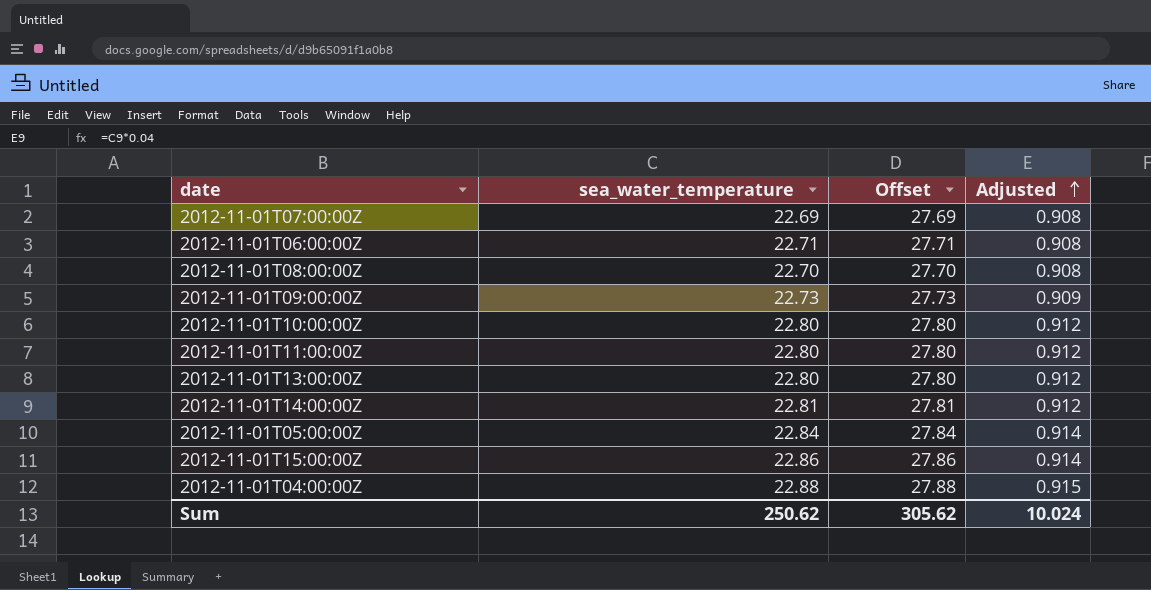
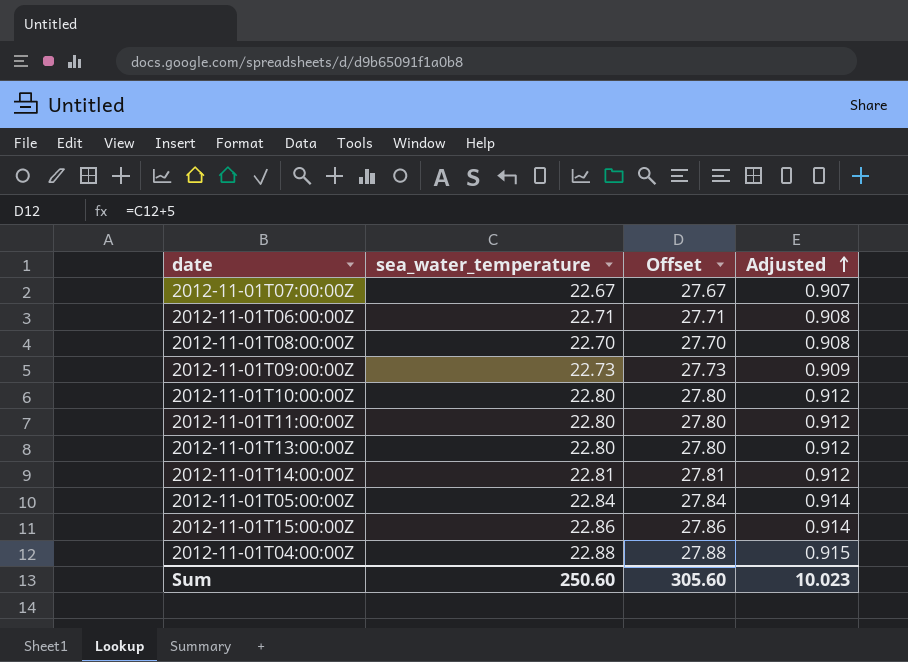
2012-11-01T07:00:00Z | sea_water_temperature: 22.69 -> 22.67
2012-11-01T07:00:00Z | Offset: 27.69 -> 27.67
2012-11-01T07:00:00Z | Adjusted: 0.908 -> 0.907
Sum | sea_water_temperature: 250.62 -> 250.60
Sum | Offset: 305.62 -> 305.60
Sum | Adjusted: 10.024 -> 10.023

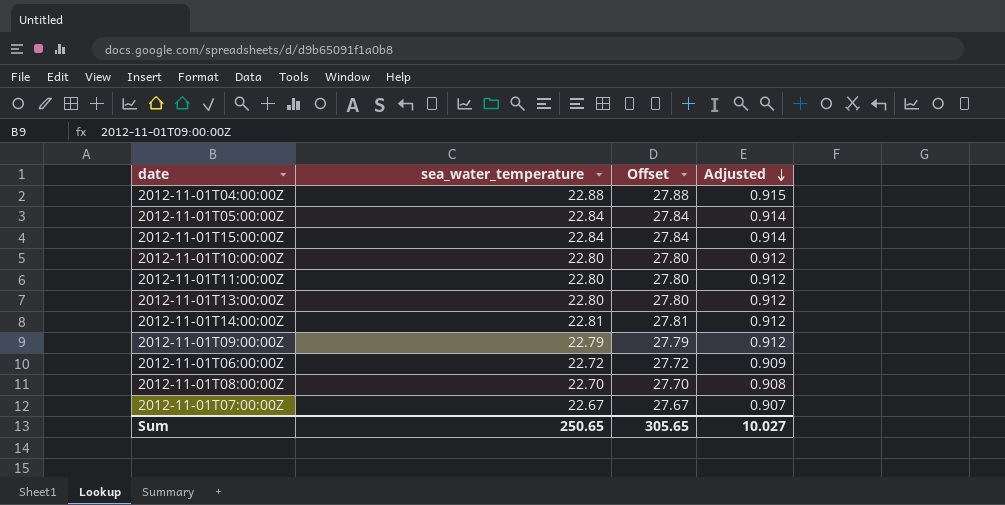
row order: Adjusted ascending -> Adjusted descending
2012-11-01T15:00:00Z | sea_water_temperature: 22.86 -> 22.84
2012-11-01T15:00:00Z | Offset: 27.86 -> 27.84
2012-11-01T09:00:00Z | sea_water_temperature: 22.73 -> 22.79
2012-11-01T09:00:00Z | Offset: 27.73 -> 27.79
2012-11-01T09:00:00Z | Adjusted: 0.909 -> 0.912
2012-11-01T06:00:00Z | sea_water_temperature: 22.71 -> 22.72
2012-11-01T06:00:00Z | Offset: 27.71 -> 27.72
2012-11-01T06:00:00Z | Adjusted: 0.908 -> 0.909
Sum | sea_water_temperature: 250.60 -> 250.65
Sum | Offset: 305.60 -> 305.65
Sum | Adjusted: 10.023 -> 10.027

